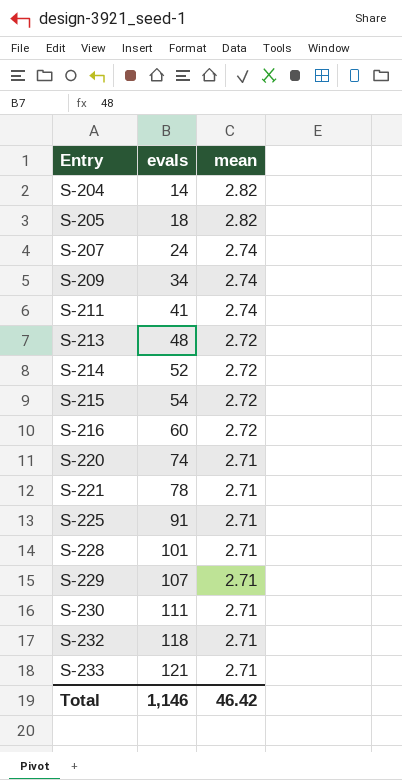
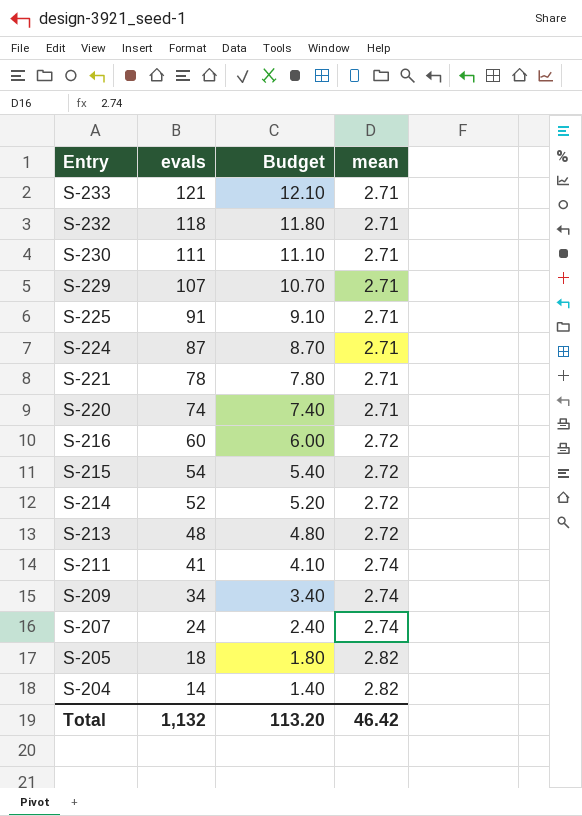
row order: Entry ascending -> Entry descending
column Budget | formula: none -> [evals] * 0.1
row S-228: 101 | 2.71 -> none
row S-224: none -> 87 | 8.70 | 2.71
Total | evals: 1,146 -> 1,132

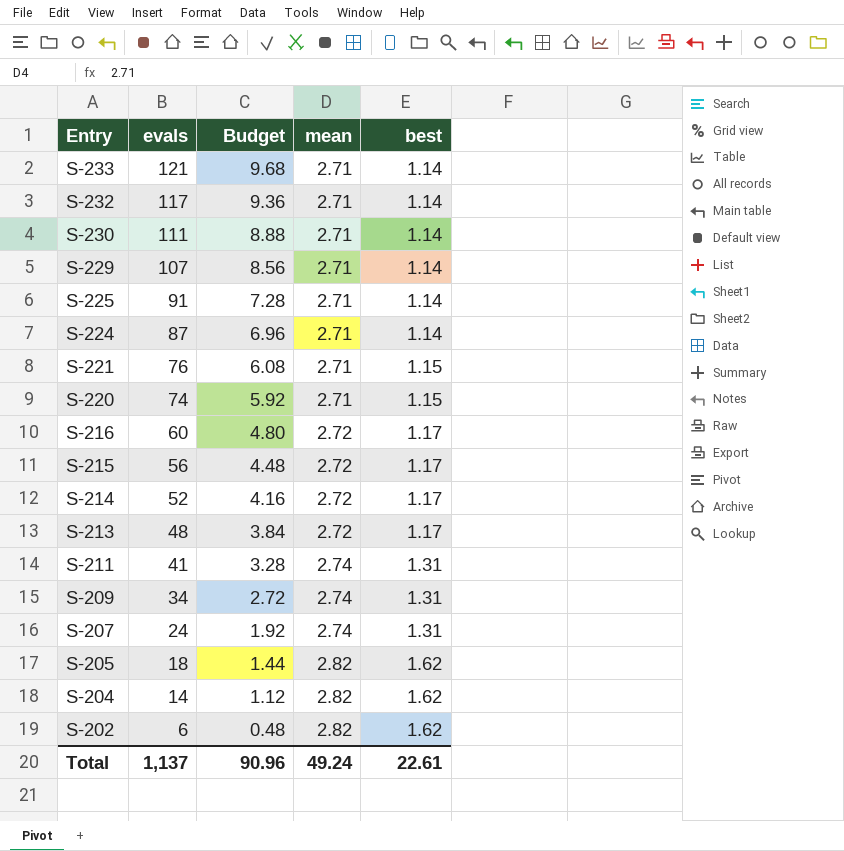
column Budget | formula: [evals] * 0.1 -> [evals] * 0.08
column best | position: none -> 5
S-232 | evals: 118 -> 117
S-221 | evals: 78 -> 76
S-215 | evals: 54 -> 56
row S-202: none -> 6 | 0.48 | 2.82 | 1.62
Total | evals: 1,132 -> 1,137
Total | Budget: 113.20 -> 90.96
Total | mean: 46.42 -> 49.24

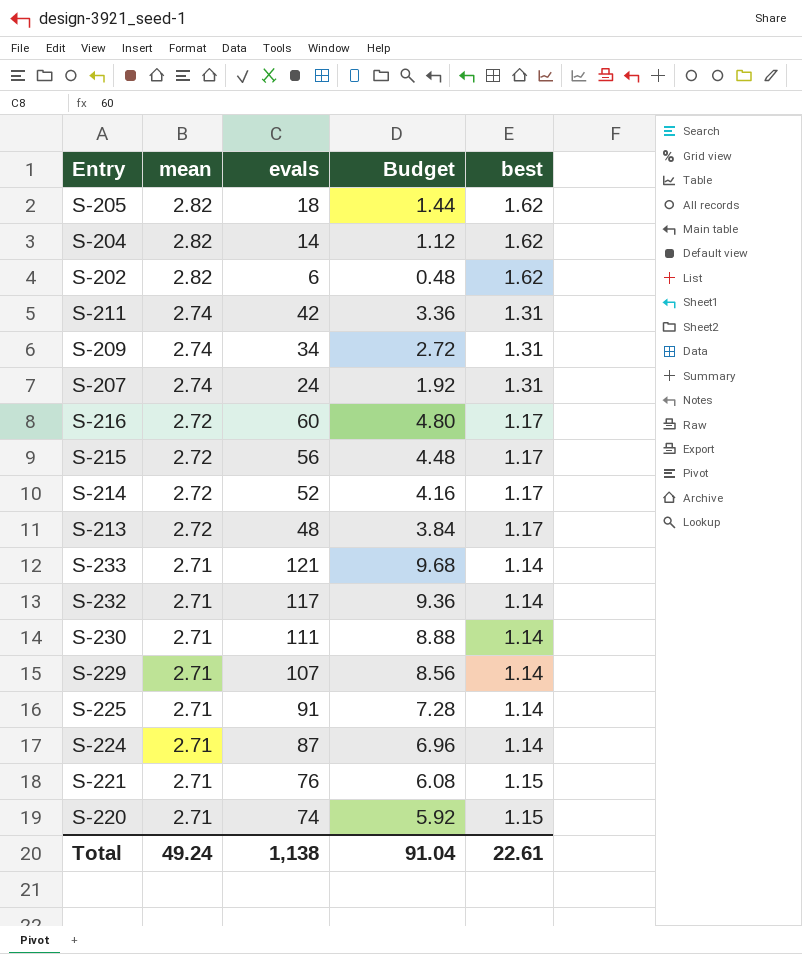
row order: Entry descending -> mean descending
column mean | position: 4 -> 2
S-211 | evals: 41 -> 42
S-211 | Budget: 3.28 -> 3.36
Total | evals: 1,137 -> 1,138
Total | Budget: 90.96 -> 91.04

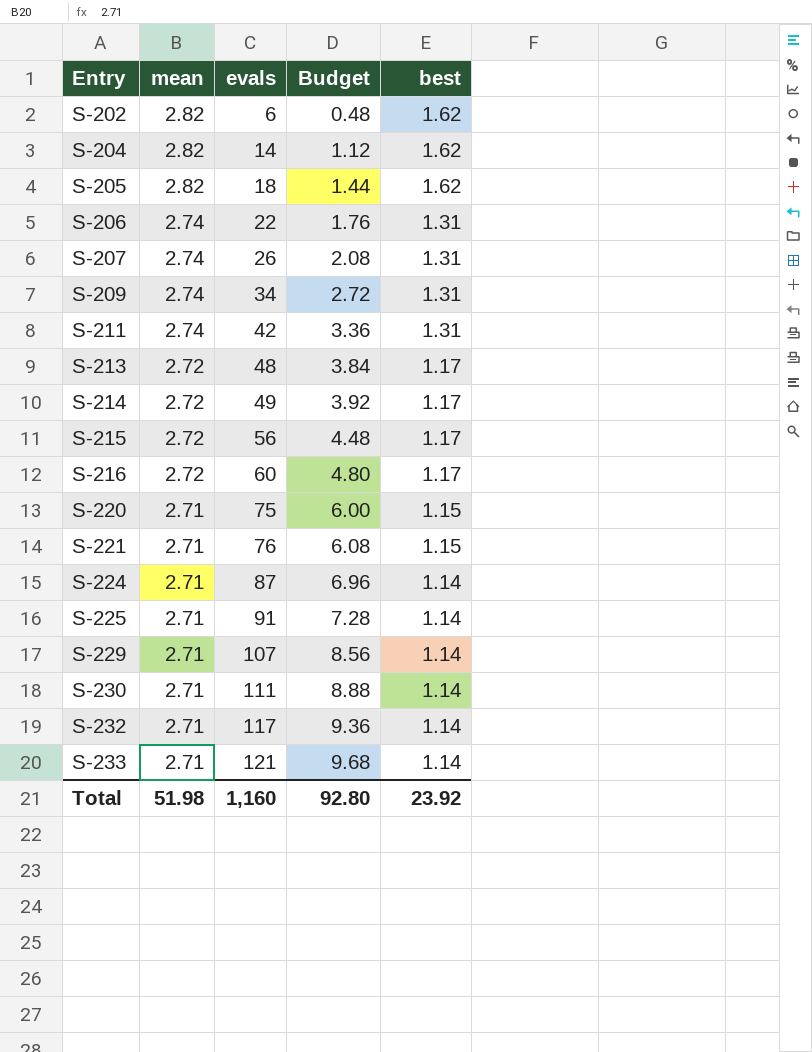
row order: mean descending -> Entry ascending
row S-206: none -> 2.74 | 22 | 1.76 | 1.31
S-207 | evals: 24 -> 26
S-207 | Budget: 1.92 -> 2.08
S-214 | evals: 52 -> 49
S-214 | Budget: 4.16 -> 3.92
S-220 | evals: 74 -> 75
S-220 | Budget: 5.92 -> 6.00
Total | mean: 49.24 -> 51.98
Total | evals: 1,138 -> 1,160
Total | Budget: 91.04 -> 92.80
Total | best: 22.61 -> 23.92

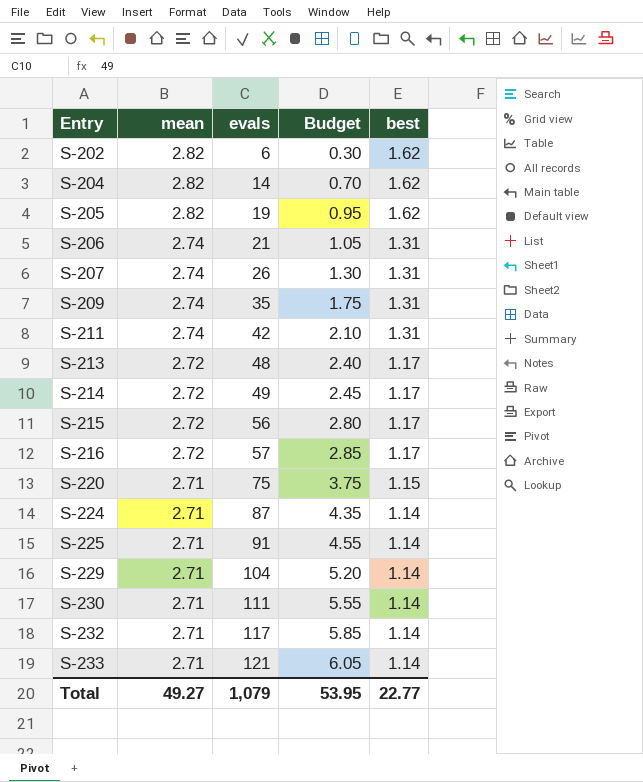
column Budget | formula: [evals] * 0.08 -> [evals] * 0.05
row S-221: 2.71 | 76 | 6.08 | 1.15 -> none
S-205 | evals: 18 -> 19
S-206 | evals: 22 -> 21
S-209 | evals: 34 -> 35
S-216 | evals: 60 -> 57
S-229 | evals: 107 -> 104
Total | mean: 51.98 -> 49.27
Total | evals: 1,160 -> 1,079
Total | Budget: 92.80 -> 53.95
Total | best: 23.92 -> 22.77

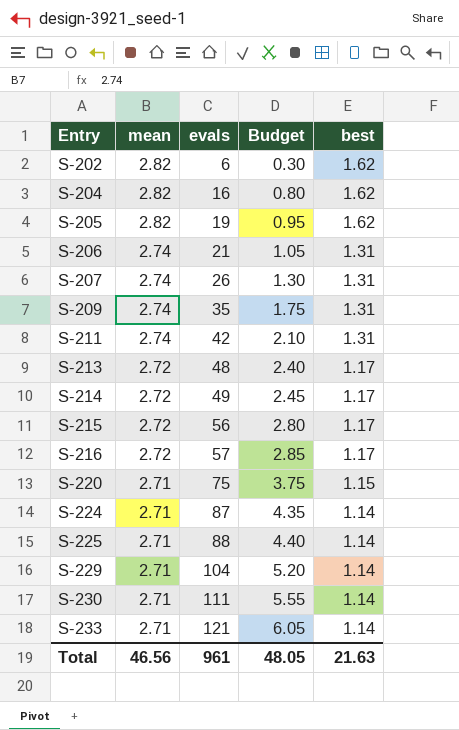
row S-232: 2.71 | 117 | 5.85 | 1.14 -> none
S-204 | evals: 14 -> 16
S-204 | Budget: 0.70 -> 0.80
S-225 | evals: 91 -> 88
S-225 | Budget: 4.55 -> 4.40
Total | mean: 49.27 -> 46.56
Total | evals: 1,079 -> 961
Total | Budget: 53.95 -> 48.05
Total | best: 22.77 -> 21.63

